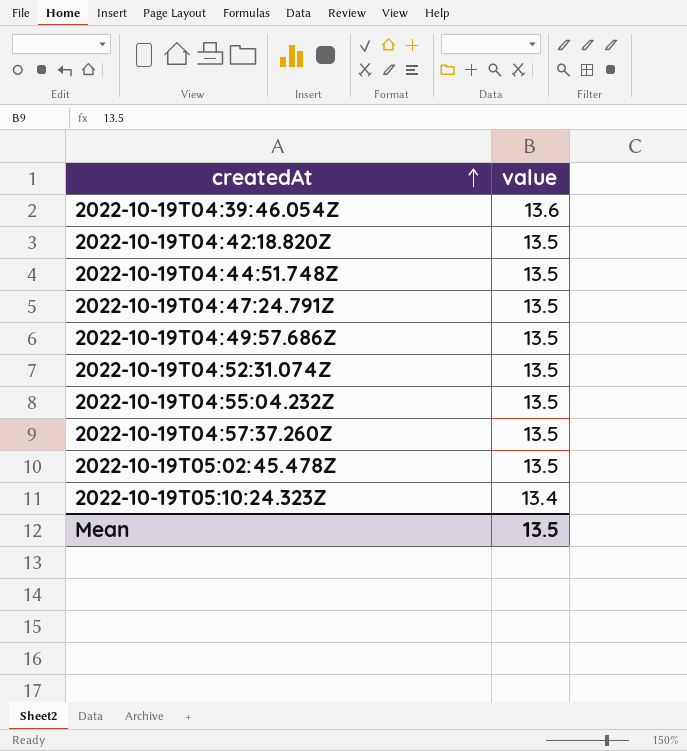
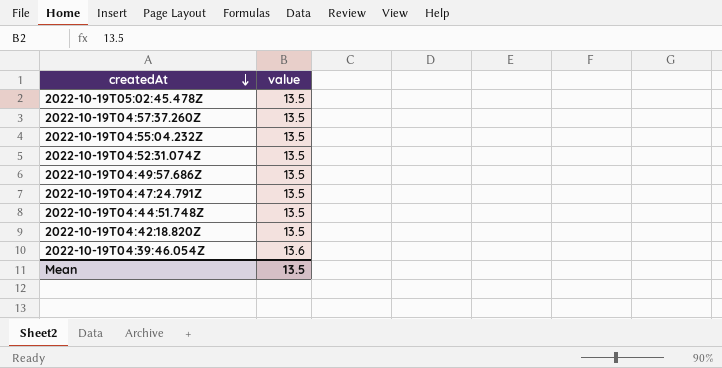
row order: createdAt ascending -> createdAt descending
row 2022-10-19T05:10:24.323Z: 13.4 -> none

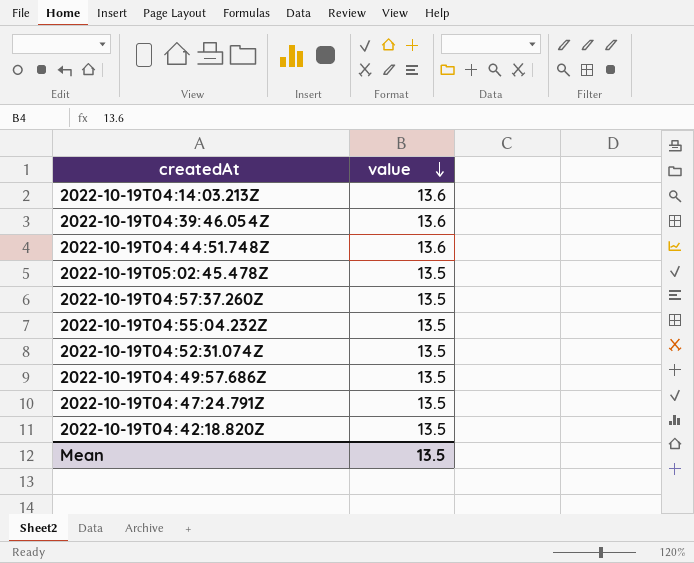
row order: createdAt descending -> value descending
row 2022-10-19T04:14:03.213Z: none -> 13.6
2022-10-19T04:44:51.748Z | value: 13.5 -> 13.6

